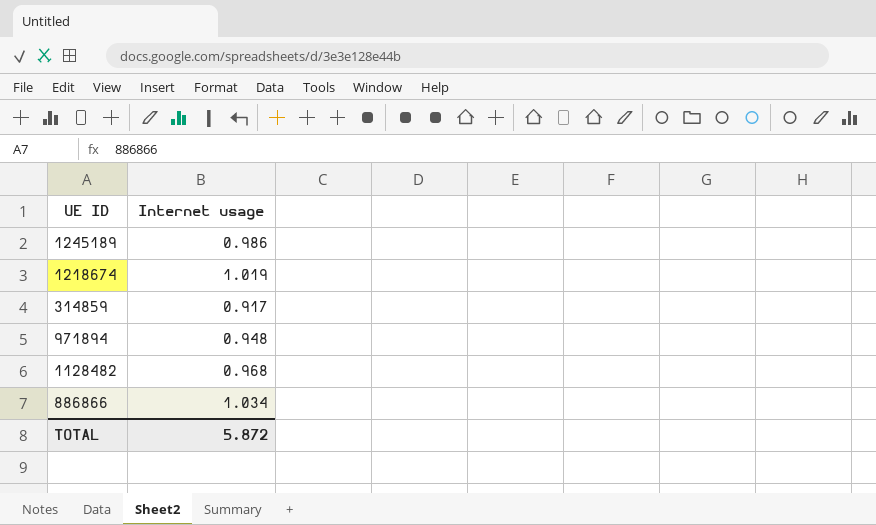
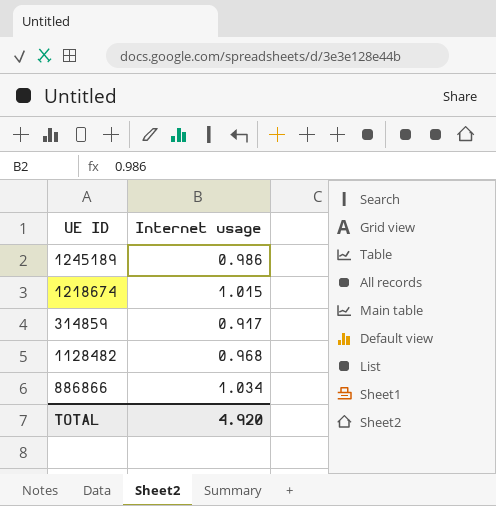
row 971894: 0.948 -> none
1218674 | Internet usage: 1.019 -> 1.015
TOTAL | Internet usage: 5.872 -> 4.920

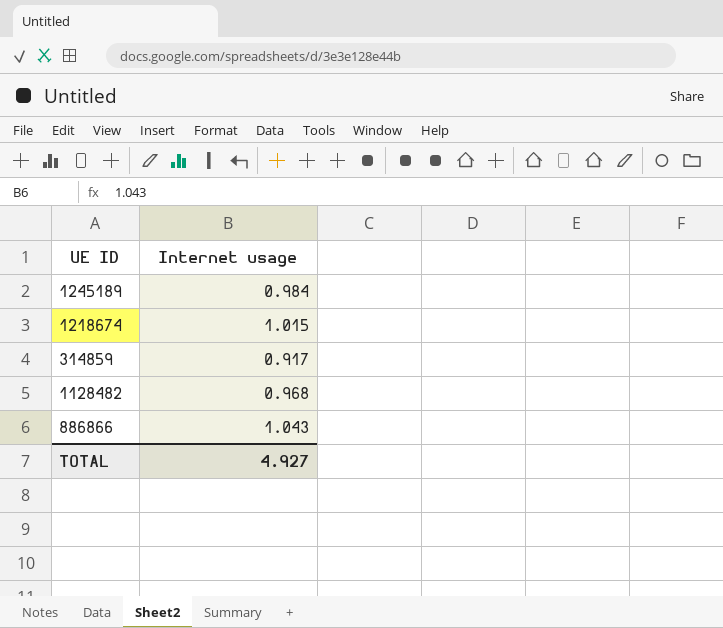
1245189 | Internet usage: 0.986 -> 0.984
886866 | Internet usage: 1.034 -> 1.043
TOTAL | Internet usage: 4.920 -> 4.927

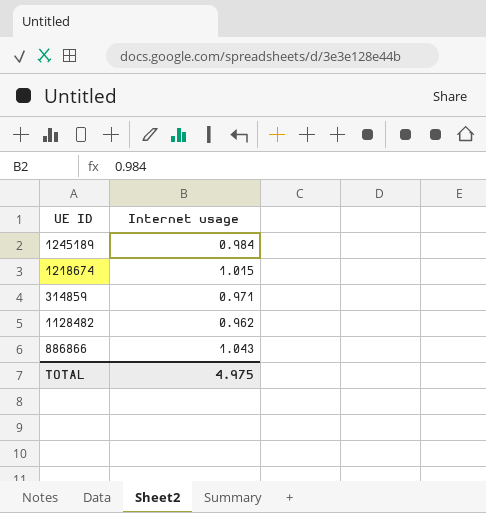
314859 | Internet usage: 0.917 -> 0.971
1128482 | Internet usage: 0.968 -> 0.962
TOTAL | Internet usage: 4.927 -> 4.975

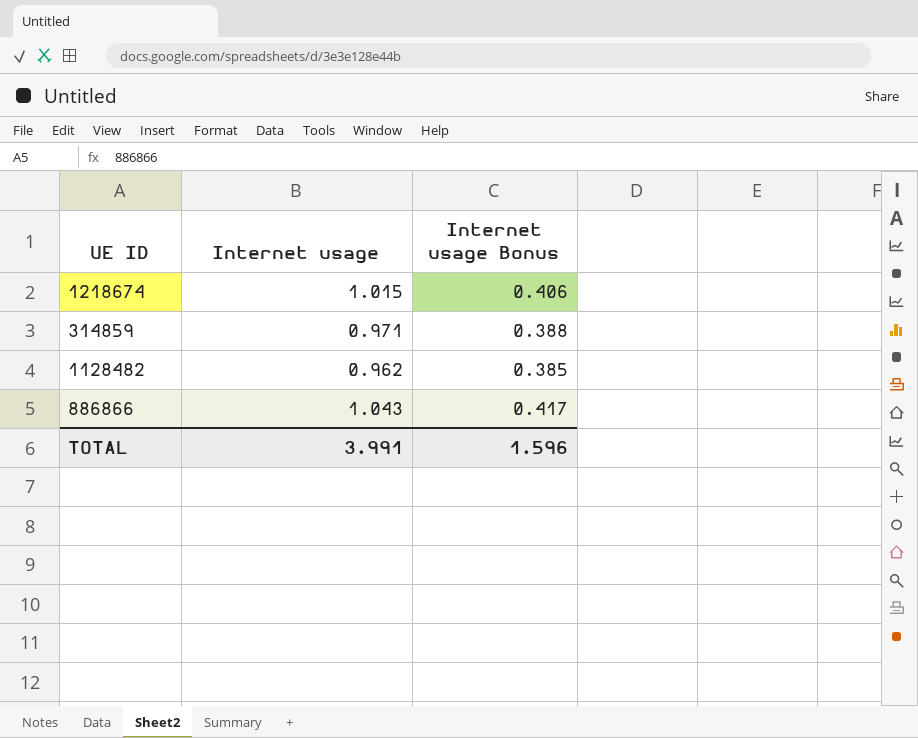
column Internet usage Bonus | formula: none -> [Internet usage] * 0.4
row 1245189: 0.984 -> none
TOTAL | Internet usage: 4.975 -> 3.991

